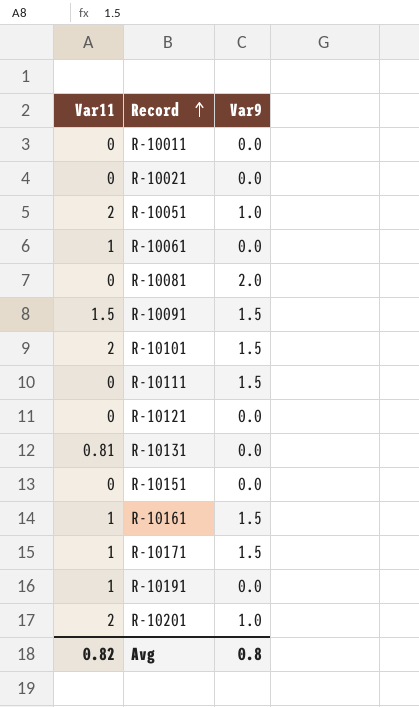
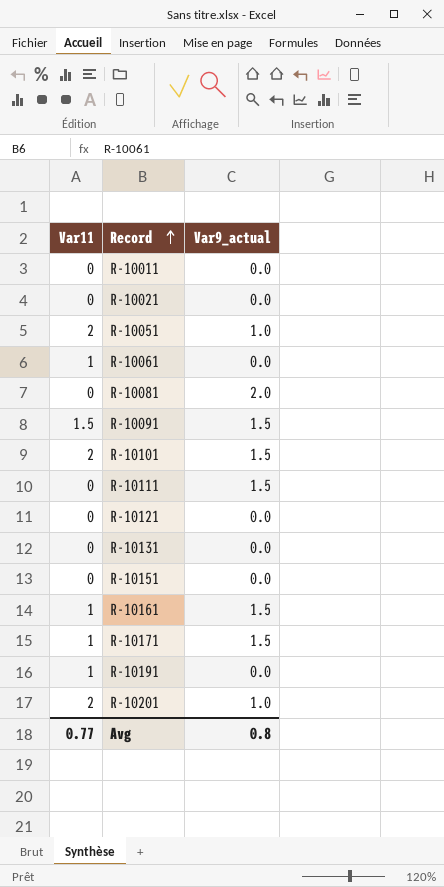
column name: Var9 -> Var9_actual
R-10131 | Var11: 0.81 -> 0
Avg | Var11: 0.82 -> 0.77

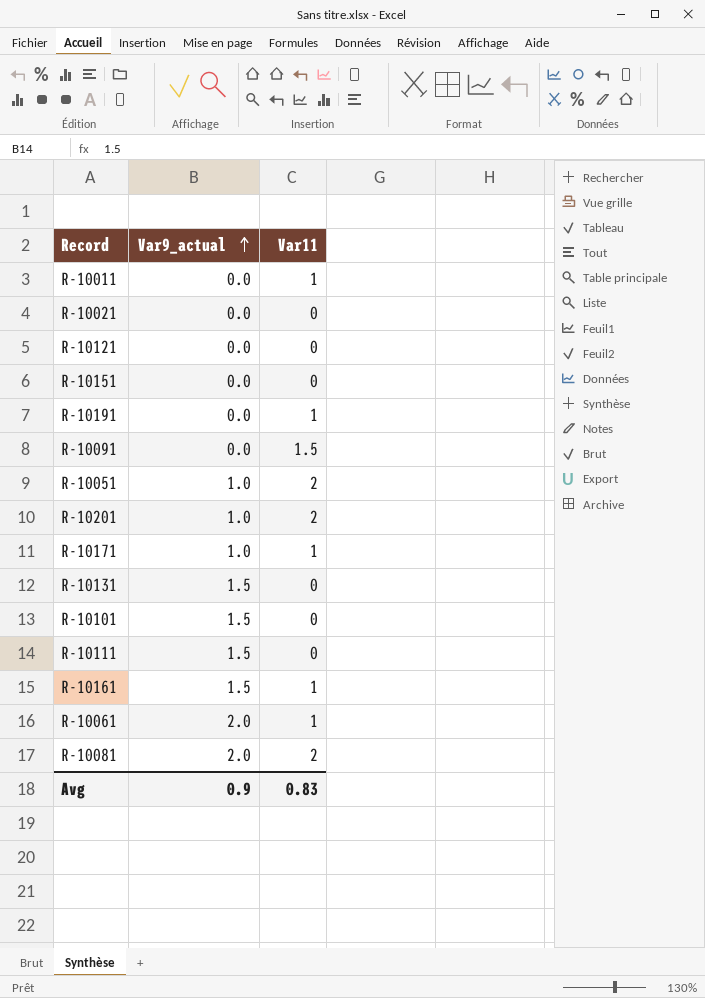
row order: Record ascending -> Var9_actual ascending
column Var11 | position: 1 -> 3
R-10011 | Var11: 0 -> 1
R-10091 | Var9_actual: 1.5 -> 0.0
R-10171 | Var9_actual: 1.5 -> 1.0
R-10131 | Var9_actual: 0.0 -> 1.5
R-10101 | Var11: 2 -> 0
R-10061 | Var9_actual: 0.0 -> 2.0
R-10081 | Var11: 0 -> 2
Avg | Var9_actual: 0.8 -> 0.9
Avg | Var11: 0.77 -> 0.83

